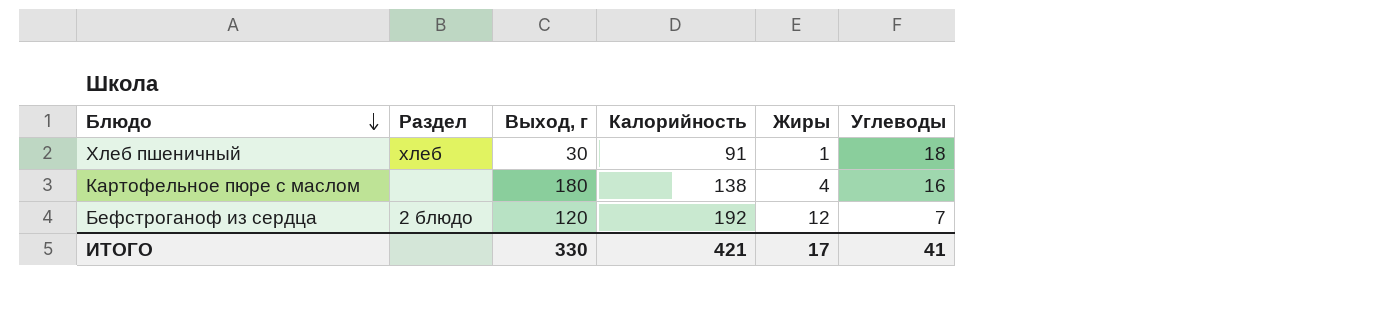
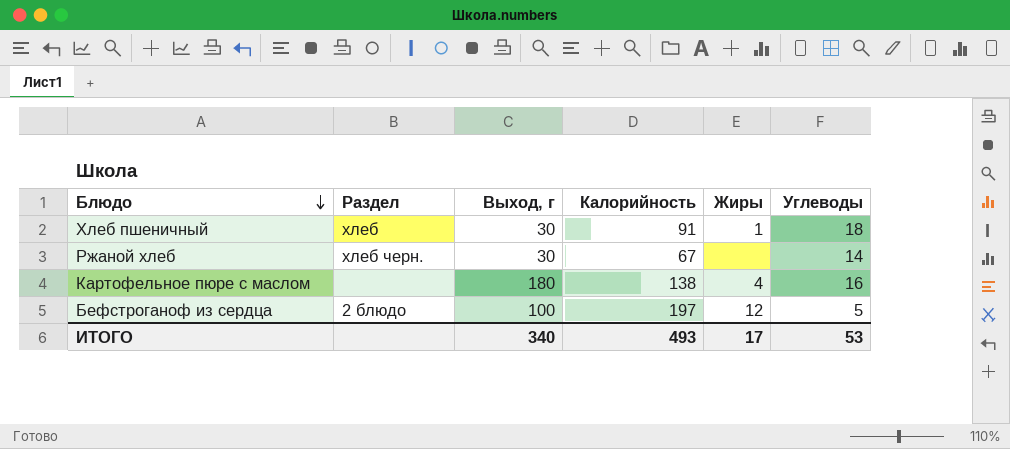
row Ржаной хлеб: none -> хлеб черн. | 30 | 67 | none | 14
Бефстроганоф из сердца | Выход, г: 120 -> 100
Бефстроганоф из сердца | Калорийность: 192 -> 197
Бефстроганоф из сердца | Углеводы: 7 -> 5
ИТОГО | Выход, г: 330 -> 340
ИТОГО | Калорийность: 421 -> 493
ИТОГО | Углеводы: 41 -> 53

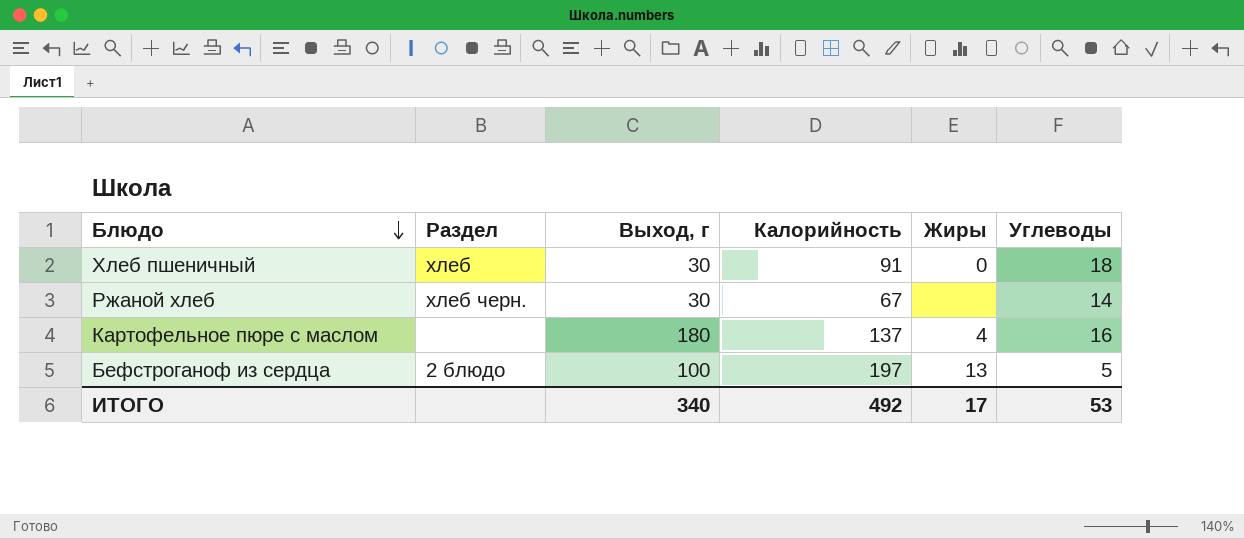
Хлеб пшеничный | Жиры: 1 -> 0
Картофельное пюре с маслом | Калорийность: 138 -> 137
Бефстроганоф из сердца | Жиры: 12 -> 13
ИТОГО | Калорийность: 493 -> 492

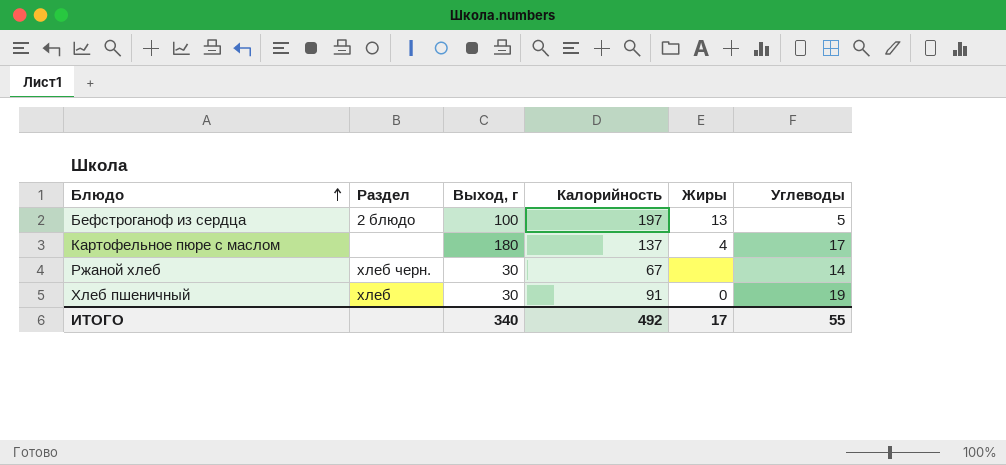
row order: Блюдо descending -> Блюдо ascending
Картофельное пюре с маслом | Углеводы: 16 -> 17
Хлеб пшеничный | Углеводы: 18 -> 19
ИТОГО | Углеводы: 53 -> 55

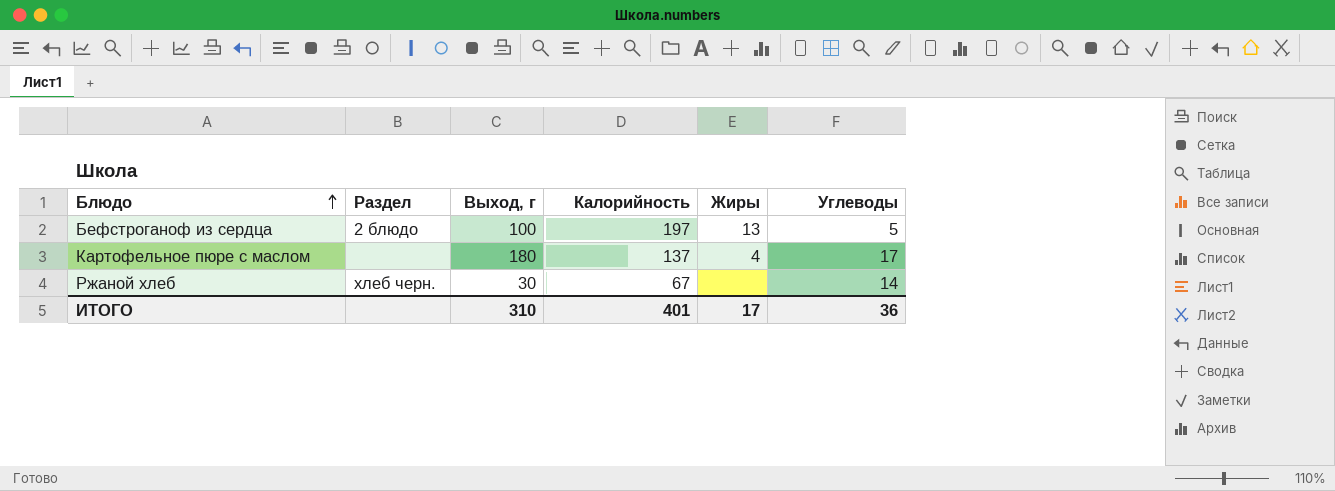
row Хлеб пшеничный: хлеб | 30 | 91 | 0 | 19 -> none
ИТОГО | Выход, г: 340 -> 310
ИТОГО | Калорийность: 492 -> 401
ИТОГО | Углеводы: 55 -> 36

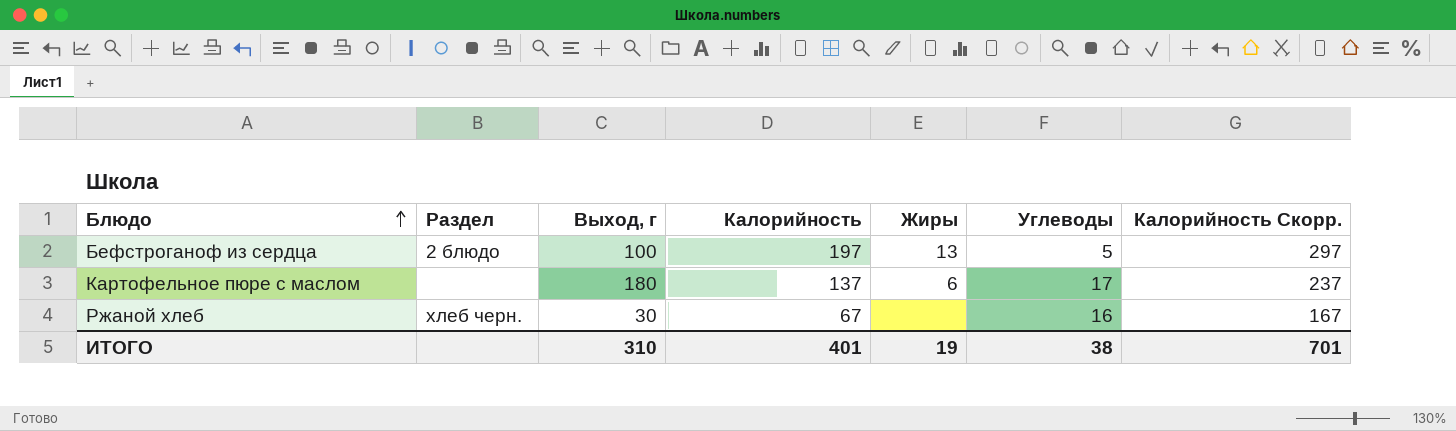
column Калорийность Скорр. | formula: none -> [Калорийность] + 100
Картофельное пюре с маслом | Жиры: 4 -> 6
Ржаной хлеб | Углеводы: 14 -> 16
ИТОГО | Жиры: 17 -> 19
ИТОГО | Углеводы: 36 -> 38

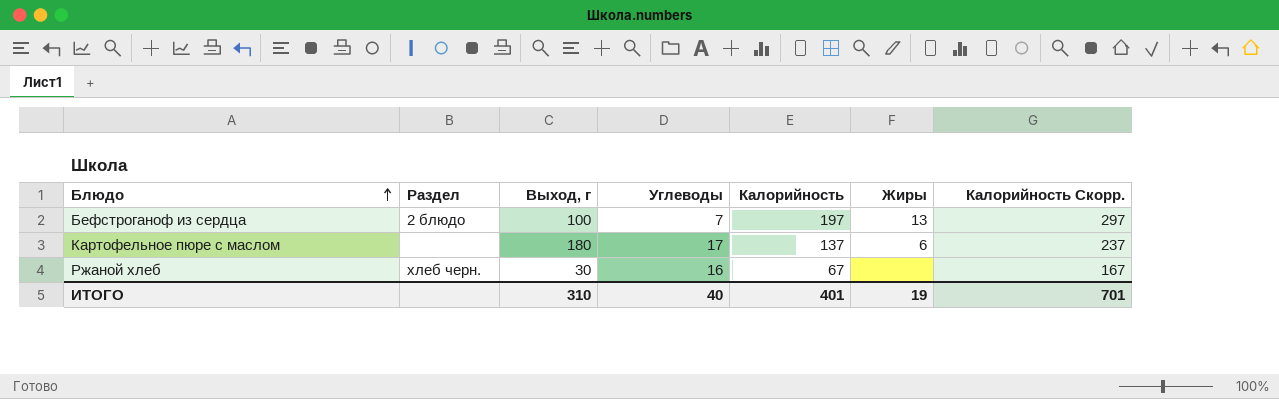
column Углеводы | position: 6 -> 4
Бефстроганоф из сердца | Углеводы: 5 -> 7
ИТОГО | Углеводы: 38 -> 40

